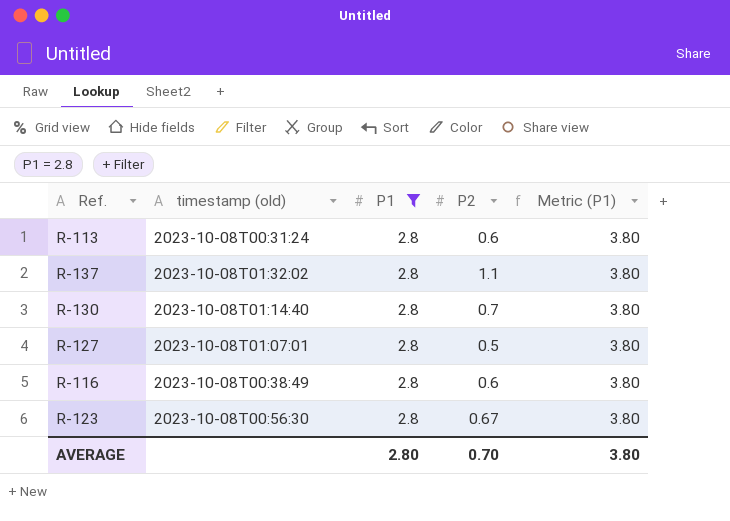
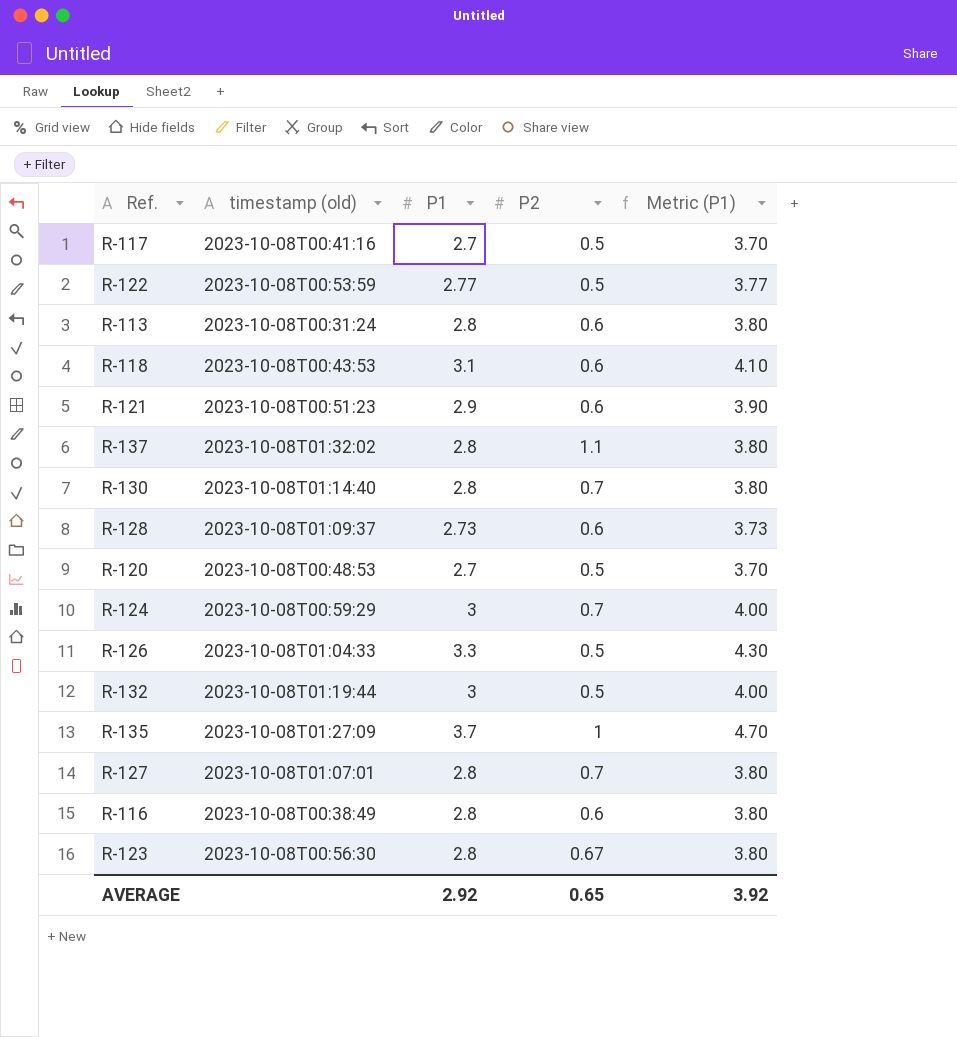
filter: P1 = 2.8 -> none
R-127 | P2: 0.5 -> 0.7
AVERAGE | P1: 2.80 -> 2.92
AVERAGE | P2: 0.70 -> 0.65
AVERAGE | Metric (P1): 3.80 -> 3.92

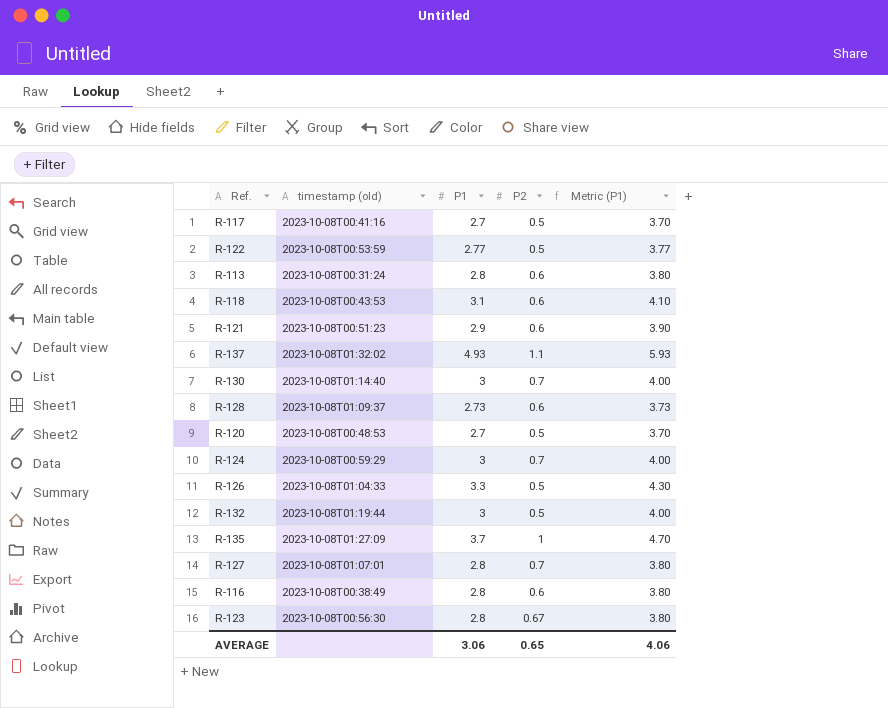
R-137 | P1: 2.8 -> 4.93
R-137 | Metric (P1): 3.80 -> 5.93
R-130 | P1: 2.8 -> 3
R-130 | Metric (P1): 3.80 -> 4.00
AVERAGE | P1: 2.92 -> 3.06
AVERAGE | Metric (P1): 3.92 -> 4.06

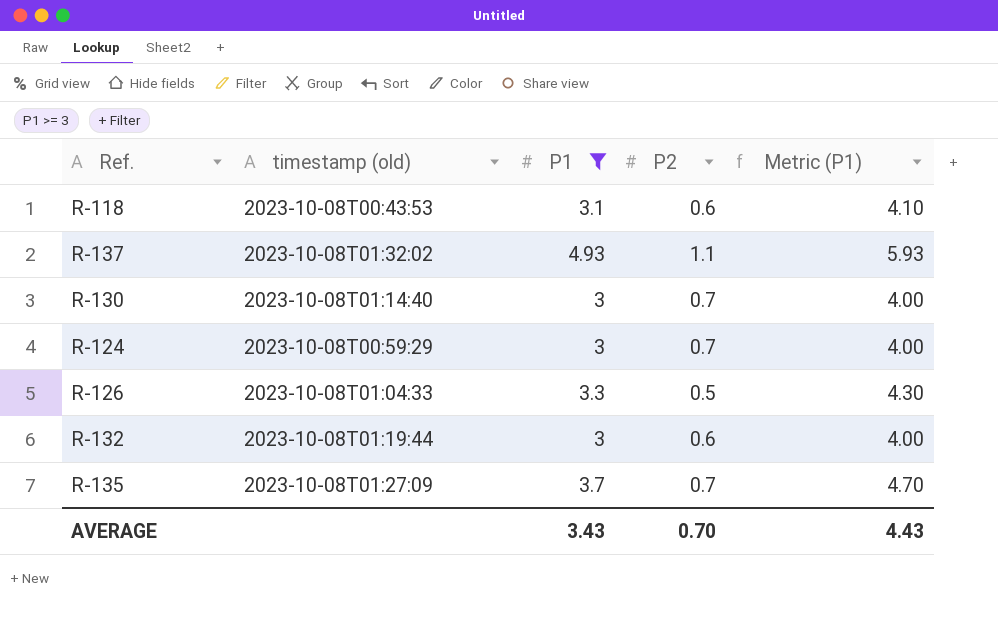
filter: none -> P1 >= 3
R-132 | P2: 0.5 -> 0.6
R-135 | P2: 1 -> 0.7
AVERAGE | P1: 3.06 -> 3.43
AVERAGE | P2: 0.65 -> 0.70
AVERAGE | Metric (P1): 4.06 -> 4.43

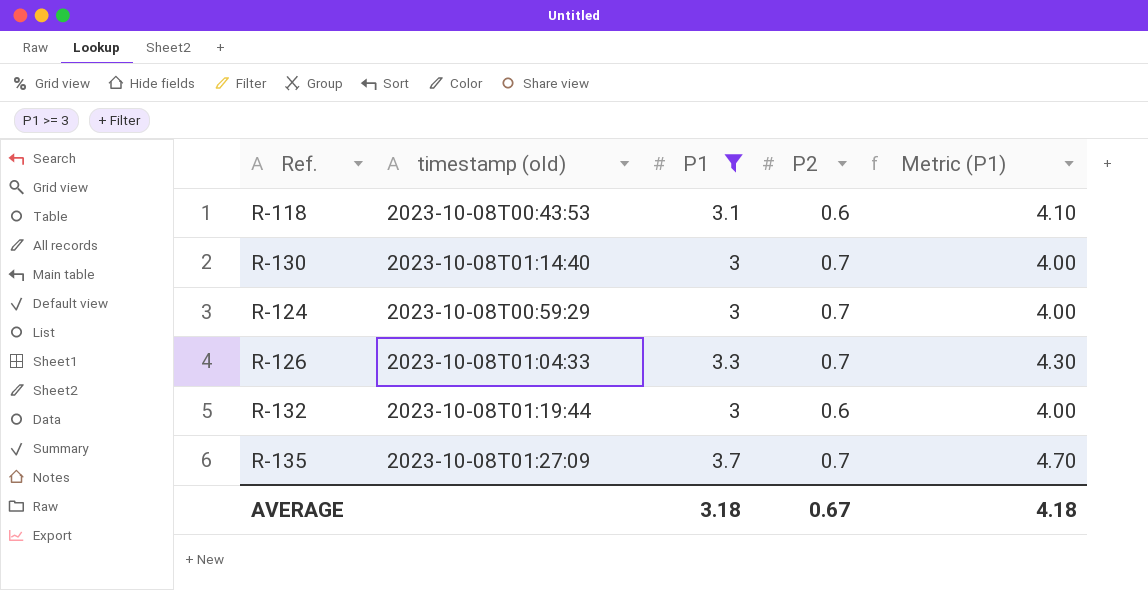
row R-137: 2023-10-08T01:32:02 | 4.93 | 1.1 | 5.93 -> none
R-126 | P2: 0.5 -> 0.7
AVERAGE | P1: 3.43 -> 3.18
AVERAGE | P2: 0.70 -> 0.67
AVERAGE | Metric (P1): 4.43 -> 4.18

